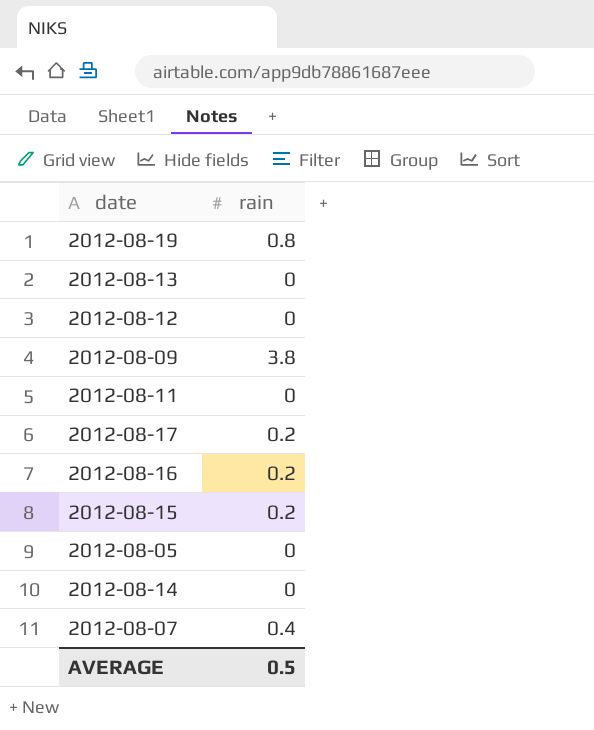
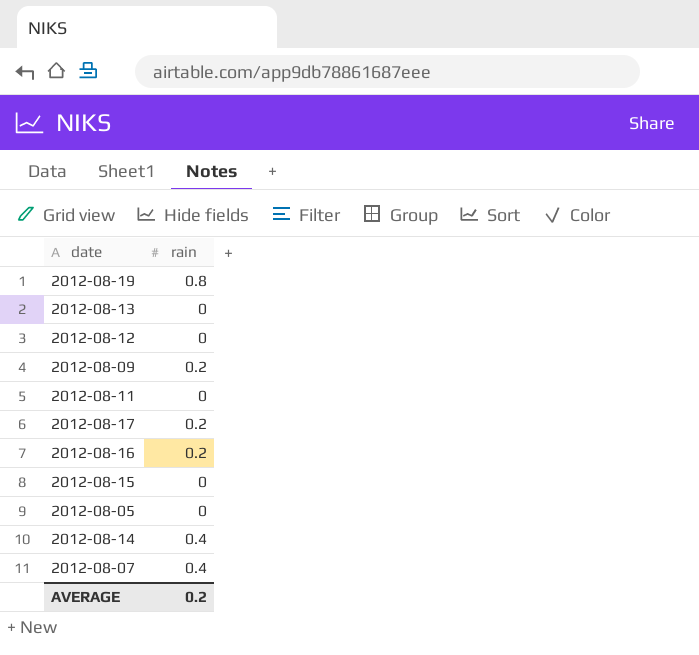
2012-08-09 | rain: 3.8 -> 0.2
2012-08-15 | rain: 0.2 -> 0
2012-08-14 | rain: 0 -> 0.4
AVERAGE | rain: 0.5 -> 0.2

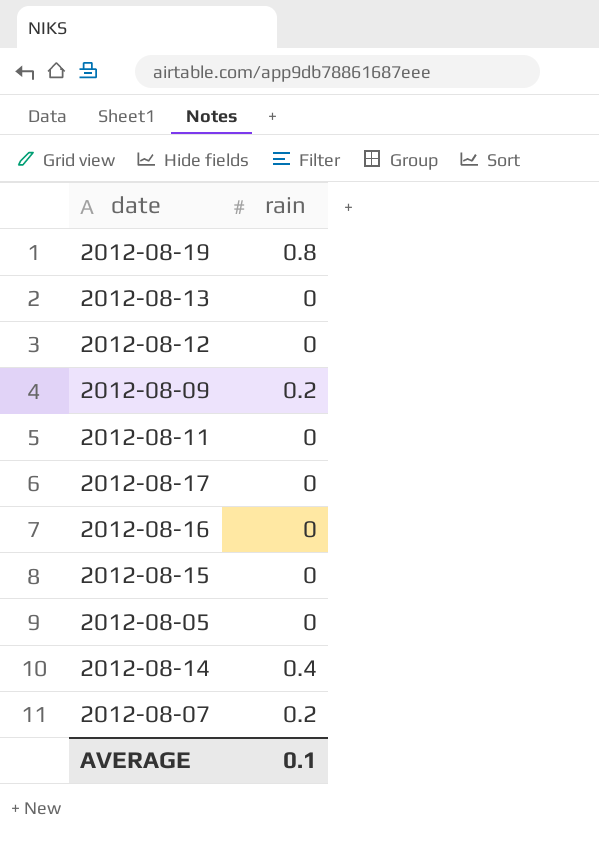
2012-08-17 | rain: 0.2 -> 0
2012-08-16 | rain: 0.2 -> 0
2012-08-07 | rain: 0.4 -> 0.2
AVERAGE | rain: 0.2 -> 0.1

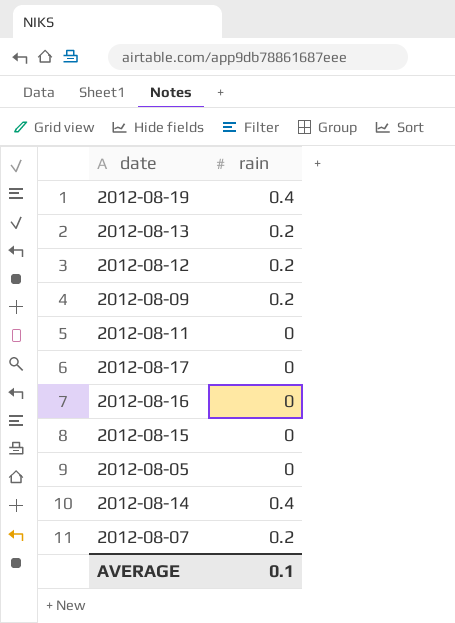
2012-08-19 | rain: 0.8 -> 0.4
2012-08-13 | rain: 0 -> 0.2
2012-08-12 | rain: 0 -> 0.2

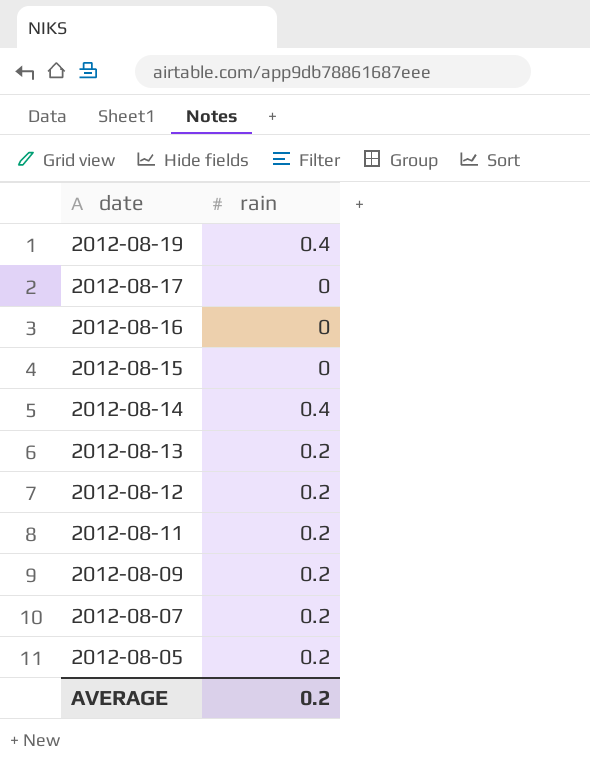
row order: none -> date descending
2012-08-11 | rain: 0 -> 0.2
2012-08-05 | rain: 0 -> 0.2
AVERAGE | rain: 0.1 -> 0.2

